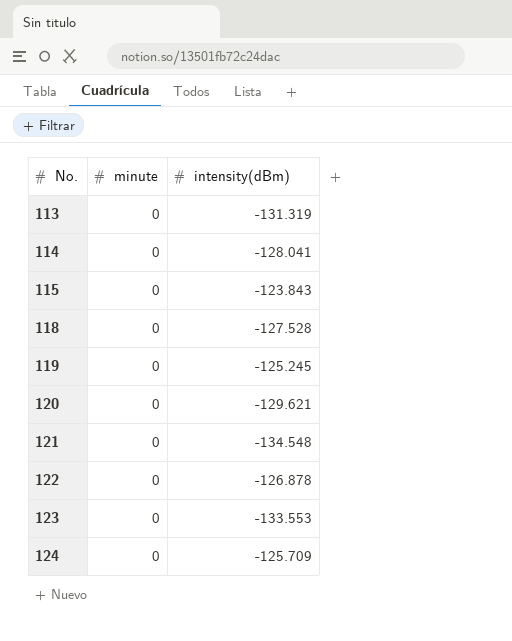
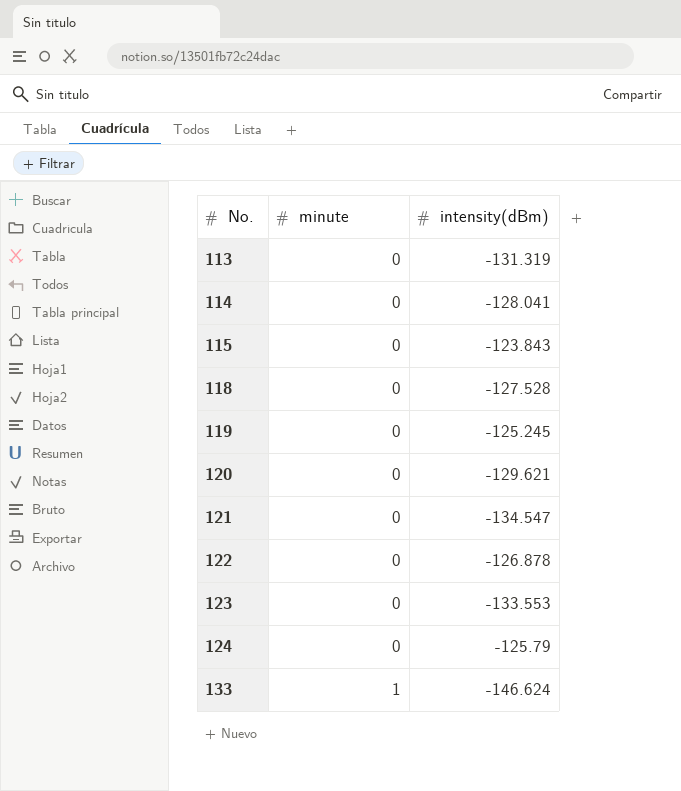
121 | intensity(dBm): -134.548 -> -134.547
124 | intensity(dBm): -125.709 -> -125.79
row 133: none -> 1 | -146.624

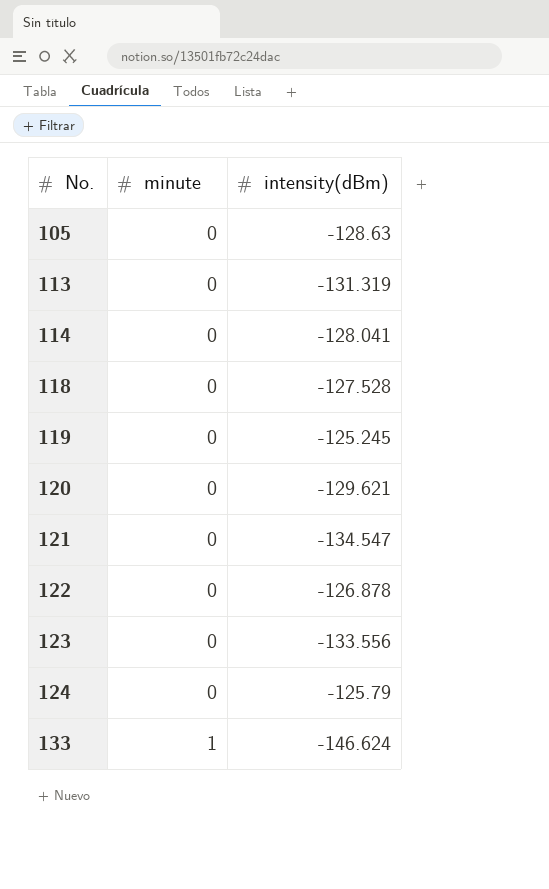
row 115: 0 | -123.843 -> none
row 105: none -> 0 | -128.63
123 | intensity(dBm): -133.553 -> -133.556

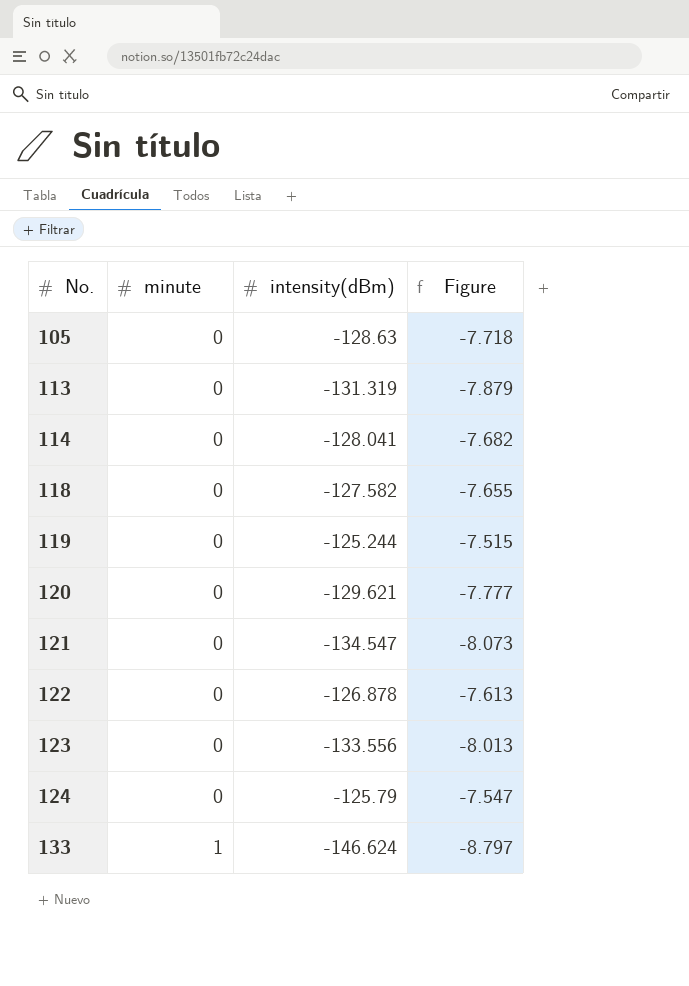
column Figure | formula: none -> [intensity(dBm)] * 0.06
118 | intensity(dBm): -127.528 -> -127.582
119 | intensity(dBm): -125.245 -> -125.244

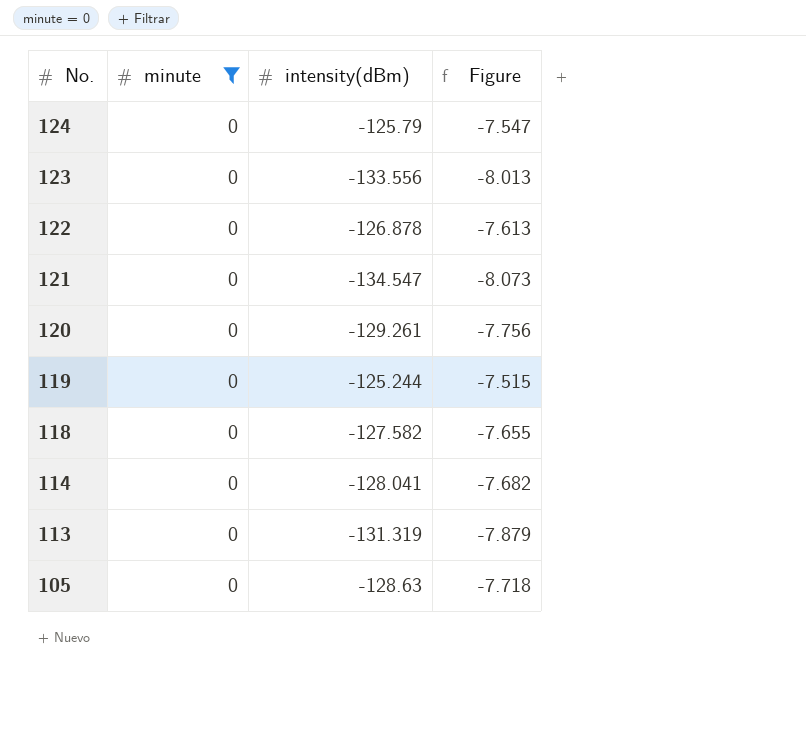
filter: none -> minute = 0
row order: No. ascending -> No. descending
120 | intensity(dBm): -129.621 -> -129.261
120 | Figure: -7.777 -> -7.756

